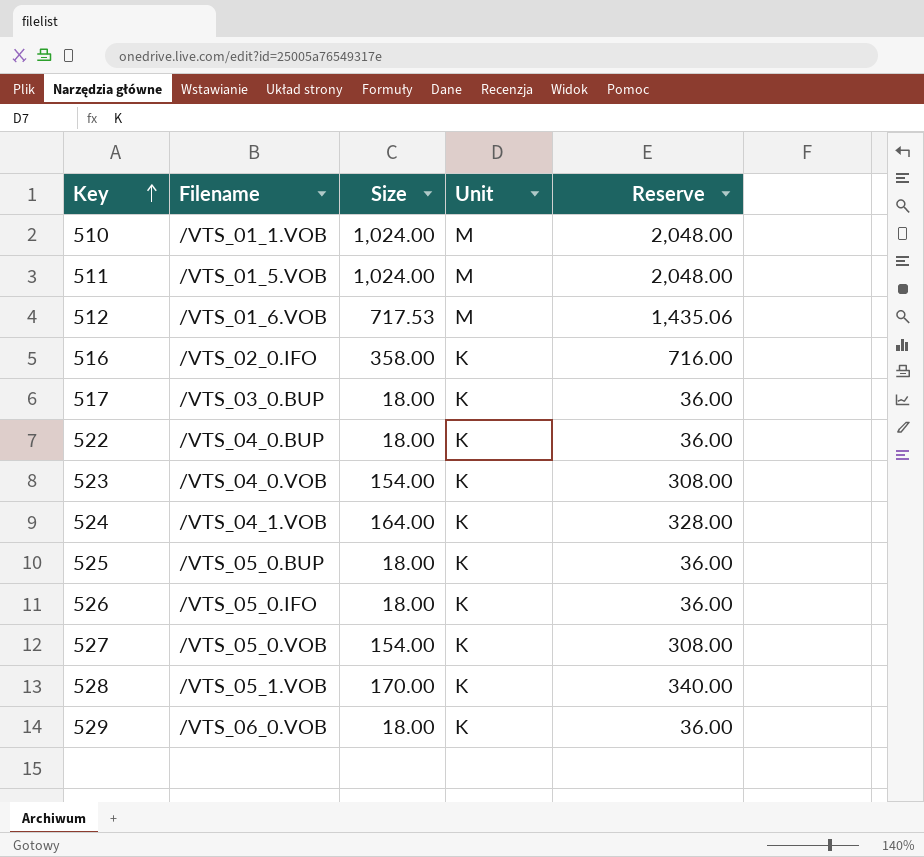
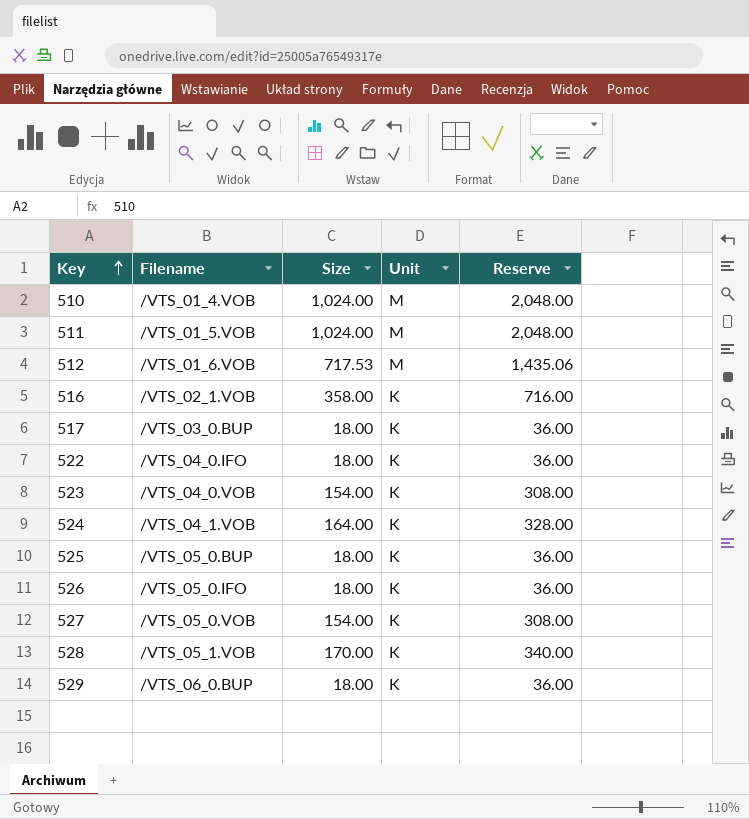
510 | Filename: /VTS_01_1.VOB -> /VTS_01_4.VOB
516 | Filename: /VTS_02_0.IFO -> /VTS_02_1.VOB
522 | Filename: /VTS_04_0.BUP -> /VTS_04_0.IFO
529 | Filename: /VTS_06_0.VOB -> /VTS_06_0.BUP

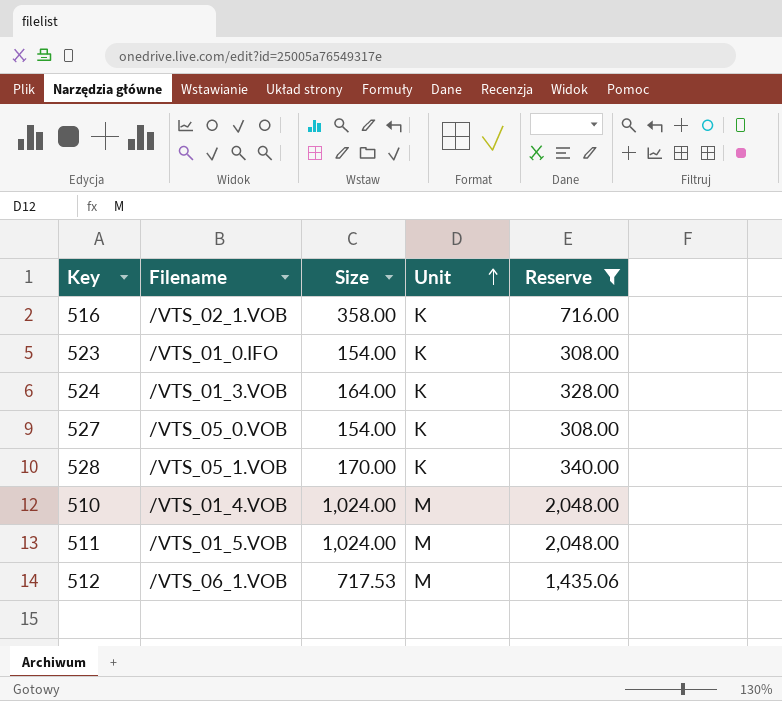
filter: none -> Reserve != 36.00
row order: Key ascending -> Unit ascending
523 | Filename: /VTS_04_0.VOB -> /VTS_01_0.IFO
524 | Filename: /VTS_04_1.VOB -> /VTS_01_3.VOB
512 | Filename: /VTS_01_6.VOB -> /VTS_06_1.VOB

